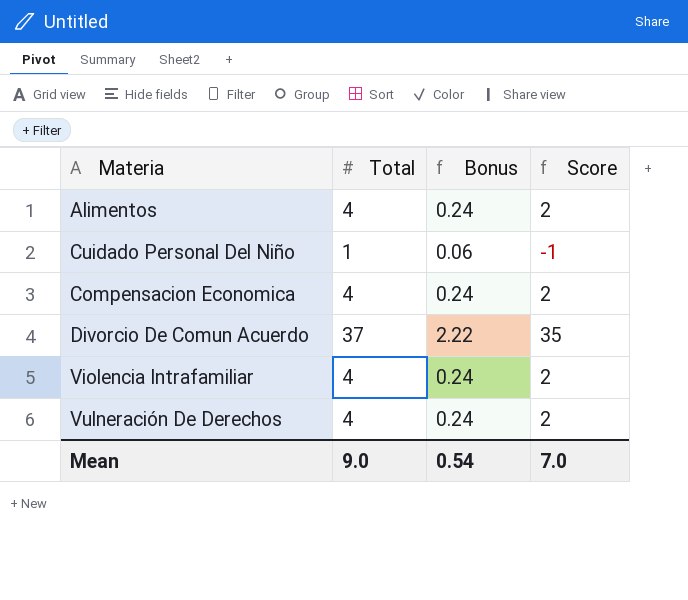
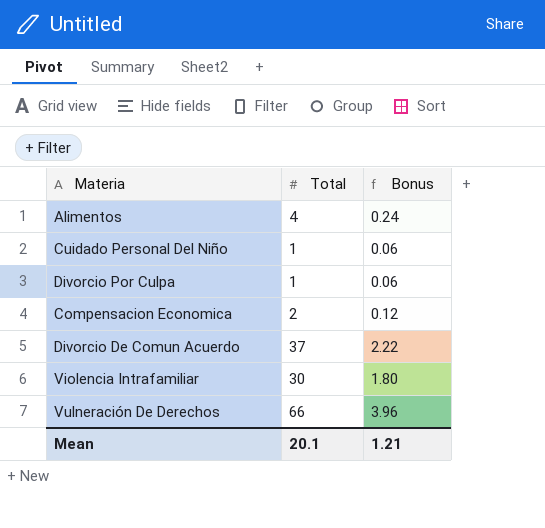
column Score | formula: [Total] - 2 -> none
row Divorcio Por Culpa: none -> 1 | 0.06
Compensacion Economica | Total: 4 -> 2
Compensacion Economica | Bonus: 0.24 -> 0.12
Violencia Intrafamiliar | Total: 4 -> 30
Violencia Intrafamiliar | Bonus: 0.24 -> 1.80
Vulneración De Derechos | Total: 4 -> 66
Vulneración De Derechos | Bonus: 0.24 -> 3.96
Mean | Total: 9.0 -> 20.1
Mean | Bonus: 0.54 -> 1.21

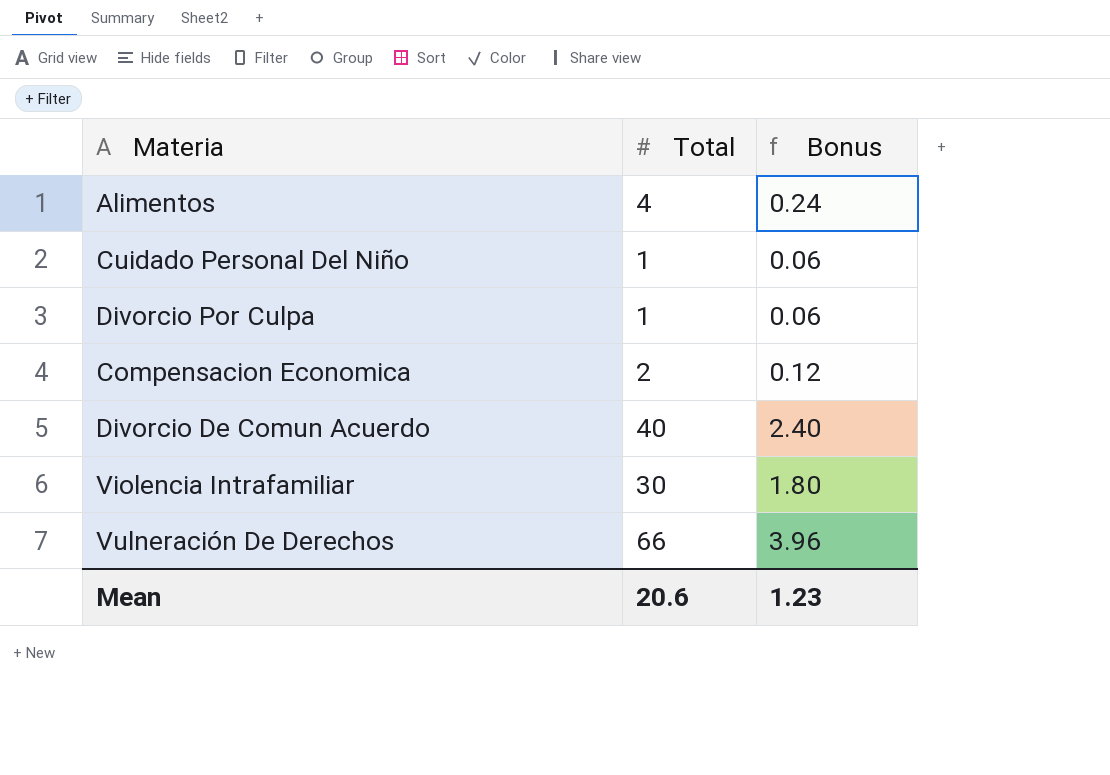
Divorcio De Comun Acuerdo | Total: 37 -> 40
Divorcio De Comun Acuerdo | Bonus: 2.22 -> 2.40
Mean | Total: 20.1 -> 20.6
Mean | Bonus: 1.21 -> 1.23

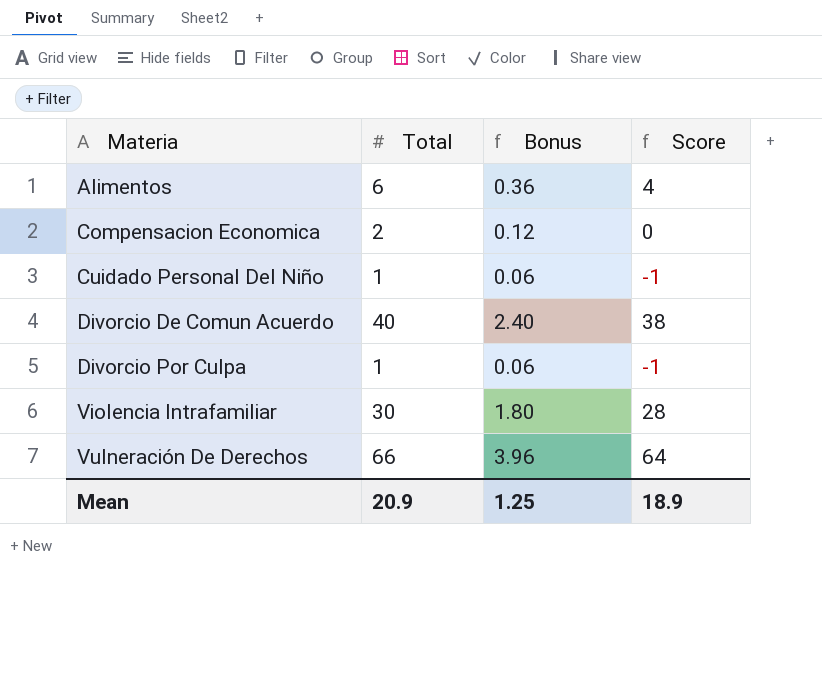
row order: none -> Materia ascending
column Score | formula: none -> [Total] - 2
Alimentos | Total: 4 -> 6
Alimentos | Bonus: 0.24 -> 0.36
Mean | Total: 20.6 -> 20.9
Mean | Bonus: 1.23 -> 1.25

